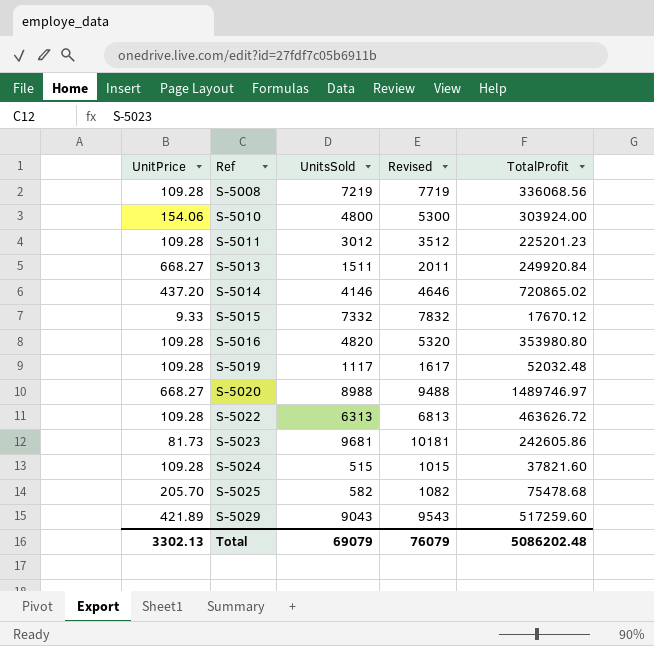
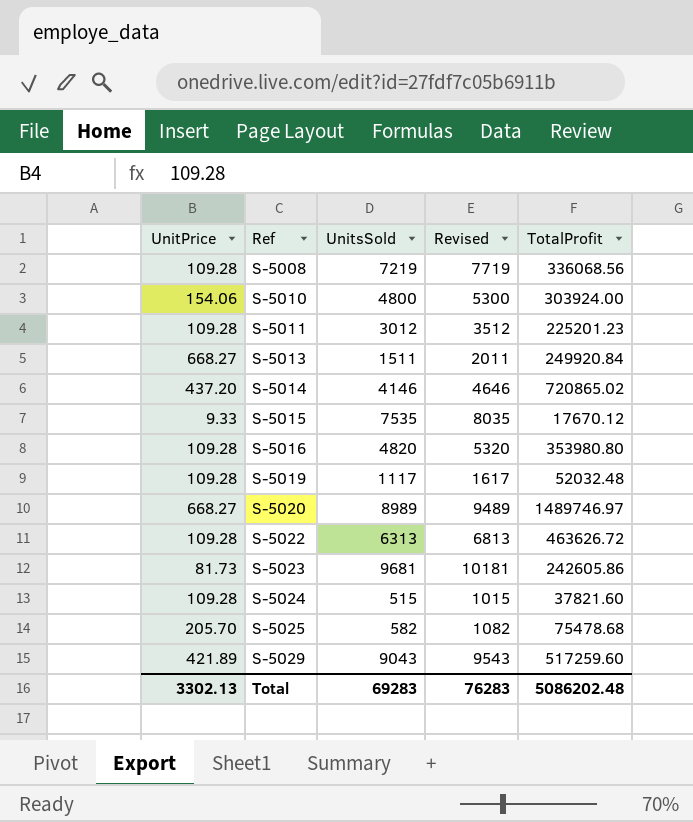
S-5015 | UnitsSold: 7332 -> 7535
S-5015 | Revised: 7832 -> 8035
S-5020 | UnitsSold: 8988 -> 8989
S-5020 | Revised: 9488 -> 9489
Total | UnitsSold: 69079 -> 69283
Total | Revised: 76079 -> 76283

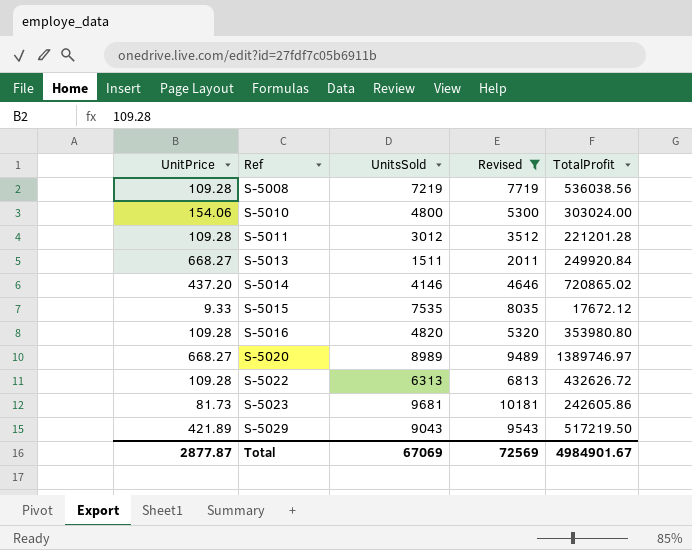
filter: none -> Revised >= 2011
S-5008 | TotalProfit: 336068.56 -> 536038.56
S-5010 | TotalProfit: 303924.00 -> 303024.00
S-5011 | TotalProfit: 225201.23 -> 221201.28
S-5015 | TotalProfit: 17670.12 -> 17672.12
S-5020 | TotalProfit: 1489746.97 -> 1389746.97
S-5022 | TotalProfit: 463626.72 -> 432626.72
S-5029 | TotalProfit: 517259.60 -> 517219.50
Total | UnitPrice: 3302.13 -> 2877.87
Total | UnitsSold: 69283 -> 67069
Total | Revised: 76283 -> 72569
Total | TotalProfit: 5086202.48 -> 4984901.67

